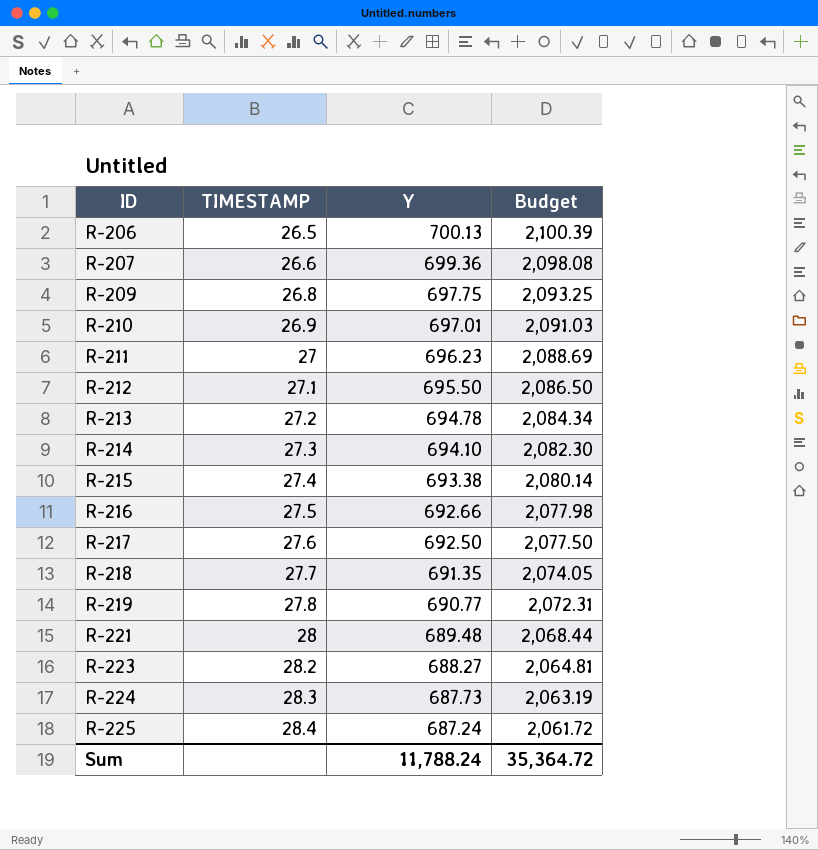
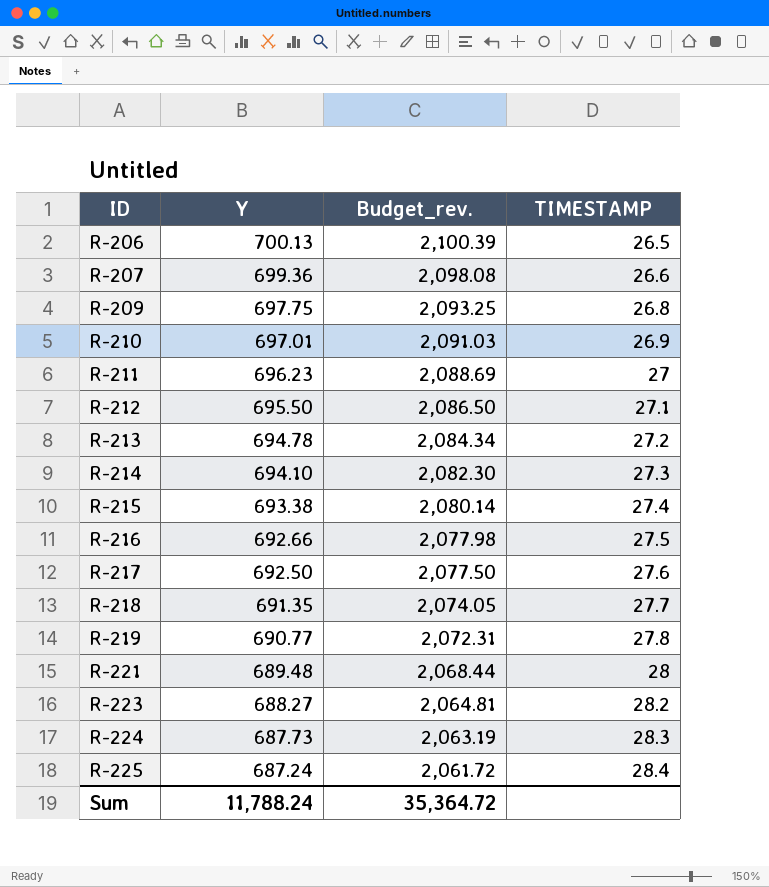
column name: Budget -> Budget_rev.
column TIMESTAMP | position: 2 -> 4

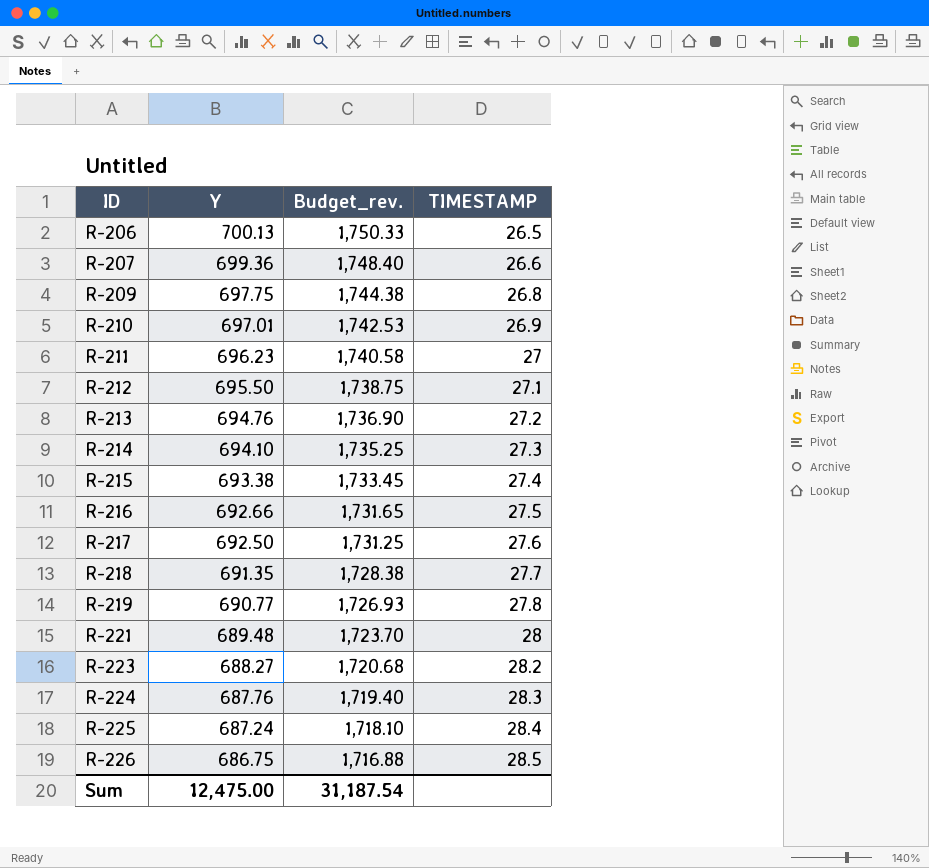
column Budget_rev. | formula: [Y] * 3 -> [Y] * 2.5
R-213 | Y: 694.78 -> 694.76
R-224 | Y: 687.73 -> 687.76
row R-226: none -> 686.75 | 1,716.88 | 28.5
Sum | Y: 11,788.24 -> 12,475.00
Sum | Budget_rev.: 35,364.72 -> 31,187.54

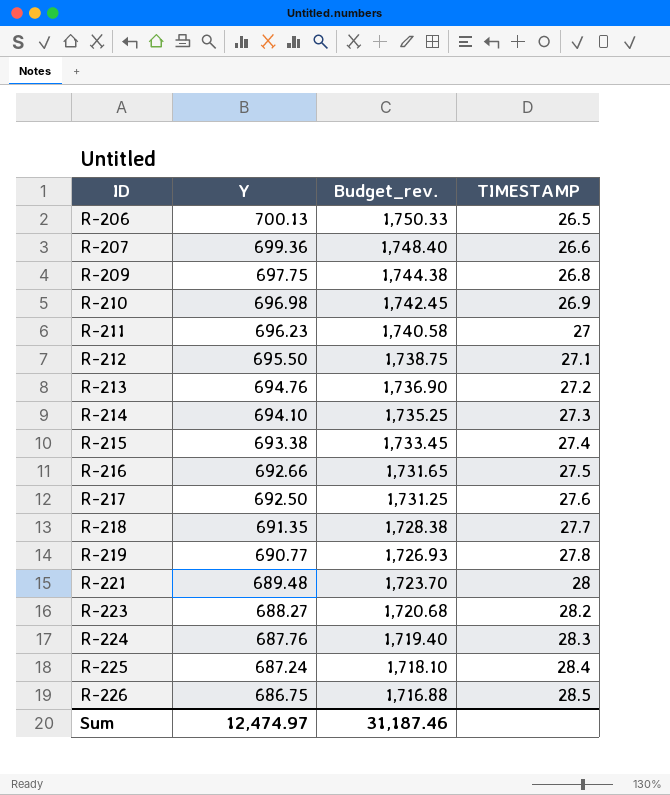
R-210 | Y: 697.01 -> 696.98
R-210 | Budget_rev.: 1,742.53 -> 1,742.45
Sum | Y: 12,475.00 -> 12,474.97
Sum | Budget_rev.: 31,187.54 -> 31,187.46

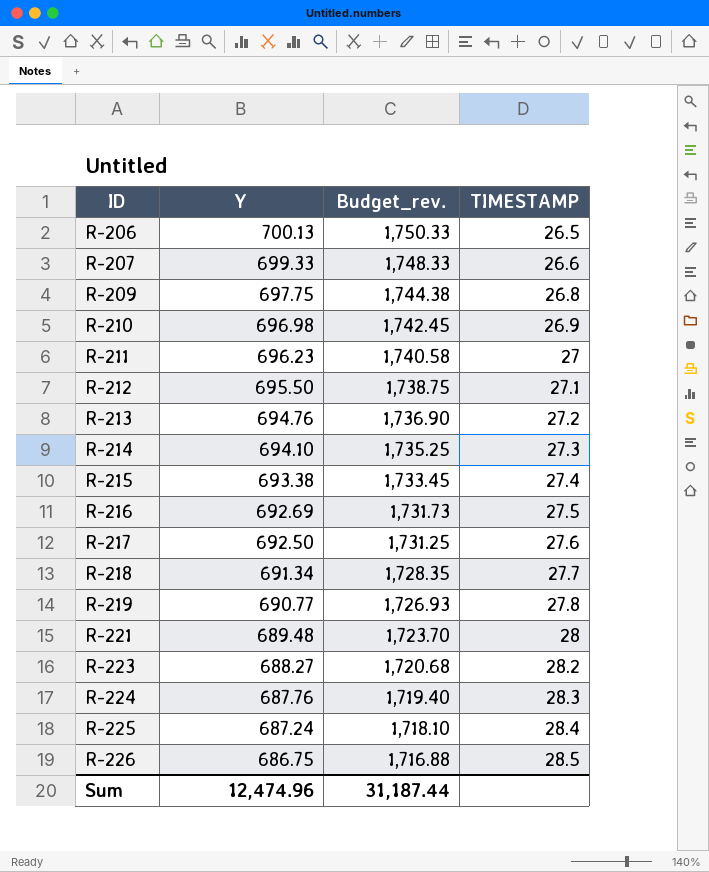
R-207 | Y: 699.36 -> 699.33
R-207 | Budget_rev.: 1,748.40 -> 1,748.33
R-216 | Y: 692.66 -> 692.69
R-216 | Budget_rev.: 1,731.65 -> 1,731.73
R-218 | Y: 691.35 -> 691.34
R-218 | Budget_rev.: 1,728.38 -> 1,728.35
Sum | Y: 12,474.97 -> 12,474.96
Sum | Budget_rev.: 31,187.46 -> 31,187.44

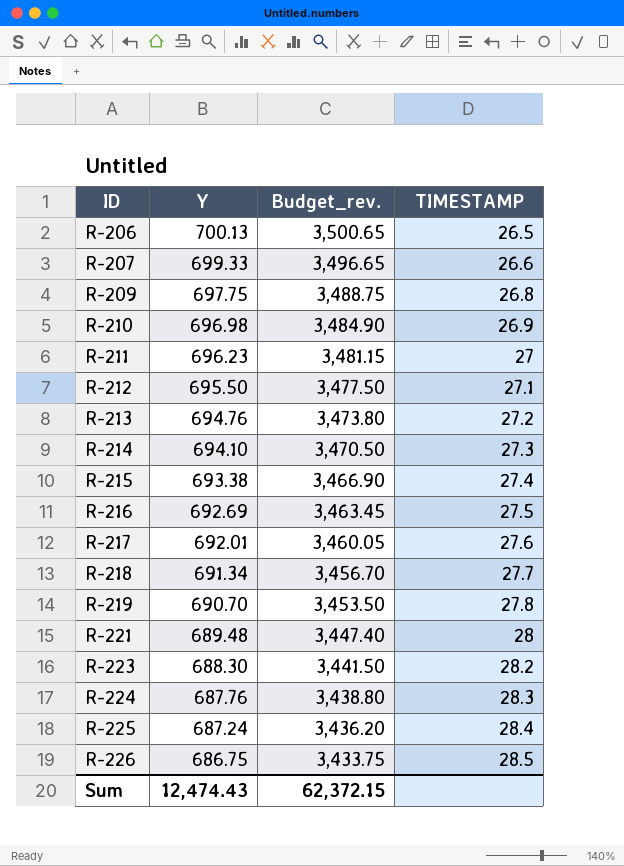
column Budget_rev. | formula: [Y] * 2.5 -> [Y] * 5
R-217 | Y: 692.50 -> 692.01
R-219 | Y: 690.77 -> 690.70
R-223 | Y: 688.27 -> 688.30
Sum | Y: 12,474.96 -> 12,474.43
Sum | Budget_rev.: 31,187.44 -> 62,372.15

